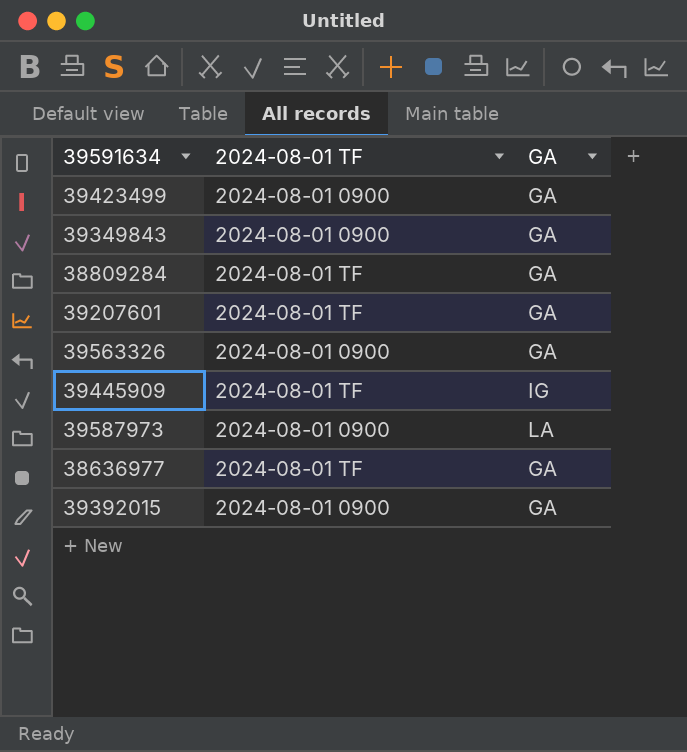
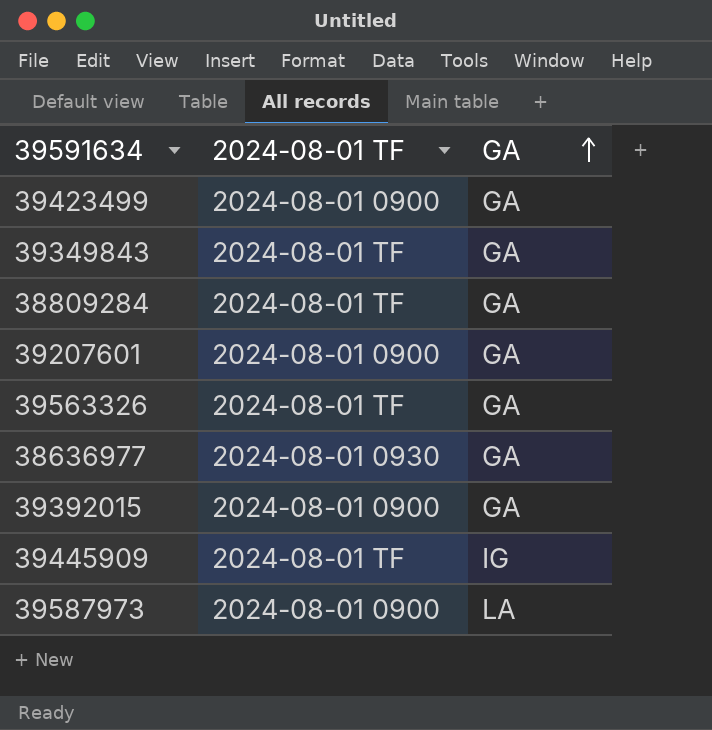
row order: none -> GA ascending
39349843 | 2024-08-01 TF: 2024-08-01 0900 -> 2024-08-01 TF
39207601 | 2024-08-01 TF: 2024-08-01 TF -> 2024-08-01 0900
39563326 | 2024-08-01 TF: 2024-08-01 0900 -> 2024-08-01 TF
38636977 | 2024-08-01 TF: 2024-08-01 TF -> 2024-08-01 0930

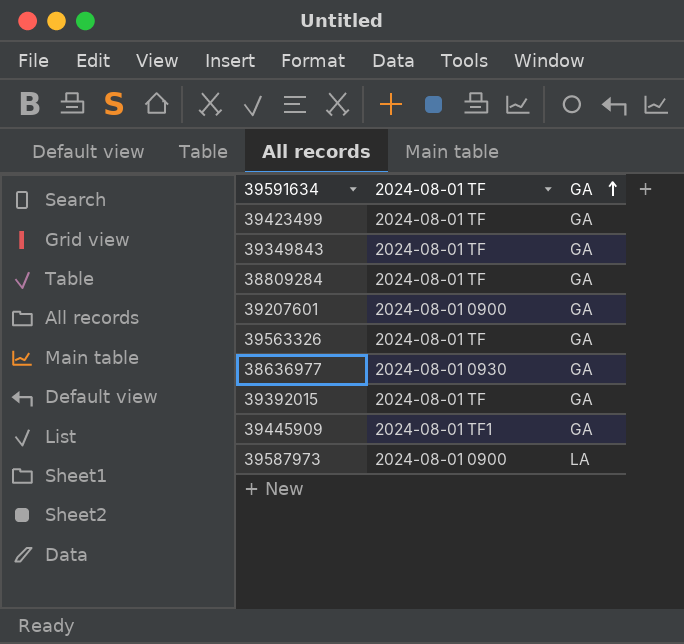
39423499 | 2024-08-01 TF: 2024-08-01 0900 -> 2024-08-01 TF
39392015 | 2024-08-01 TF: 2024-08-01 0900 -> 2024-08-01 TF
39445909 | 2024-08-01 TF: 2024-08-01 TF -> 2024-08-01 TF1
39445909 | GA: IG -> GA

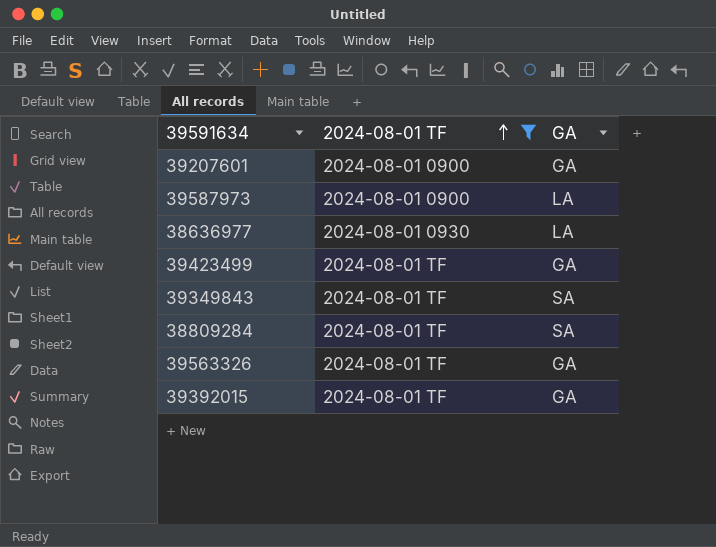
filter: none -> 2024-08-01 TF != 2024-08-01 TF1
row order: GA ascending -> 2024-08-01 TF ascending
38636977 | GA: GA -> LA
39349843 | GA: GA -> SA
38809284 | GA: GA -> SA

